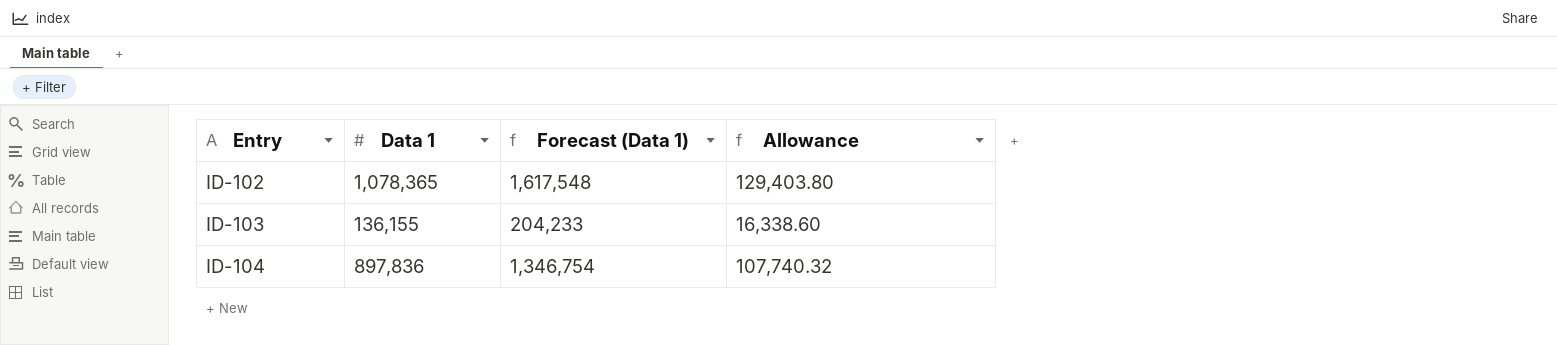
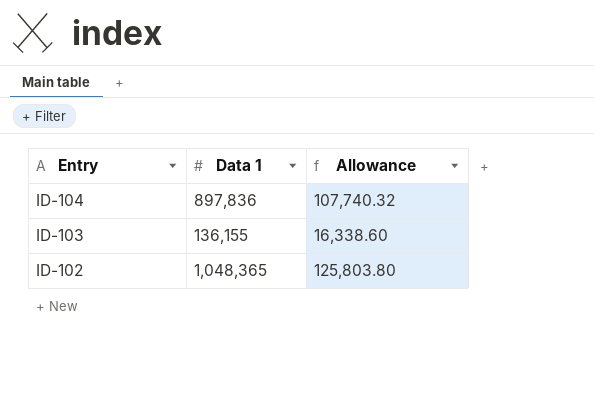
row order: Entry ascending -> Entry descending
column Forecast (Data 1) | formula: [Data 1] * 1.5 -> none
ID-102 | Data 1: 1,078,365 -> 1,048,365
ID-102 | Allowance: 129,403.80 -> 125,803.80

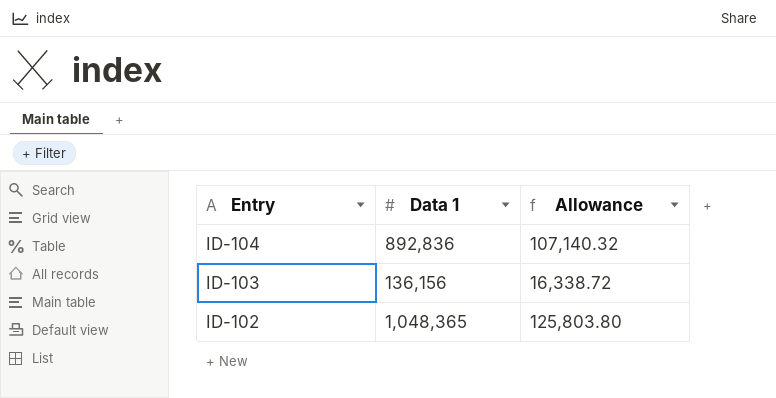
ID-104 | Data 1: 897,836 -> 892,836
ID-104 | Allowance: 107,740.32 -> 107,140.32
ID-103 | Data 1: 136,155 -> 136,156
ID-103 | Allowance: 16,338.60 -> 16,338.72

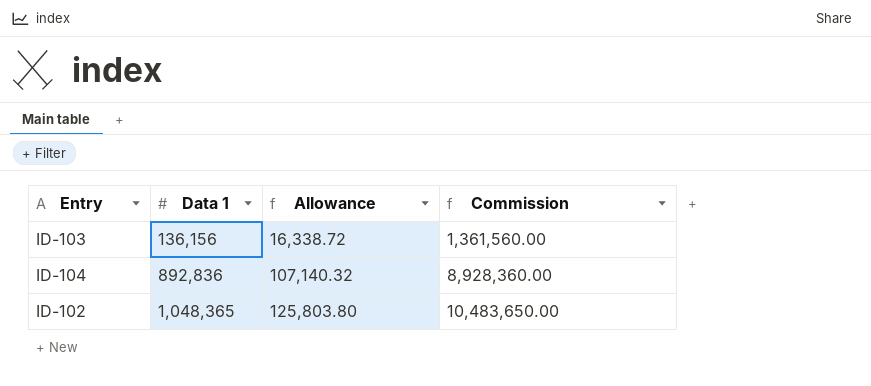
row order: Entry descending -> Data 1 ascending
column Commission | formula: none -> [Data 1] * 10

